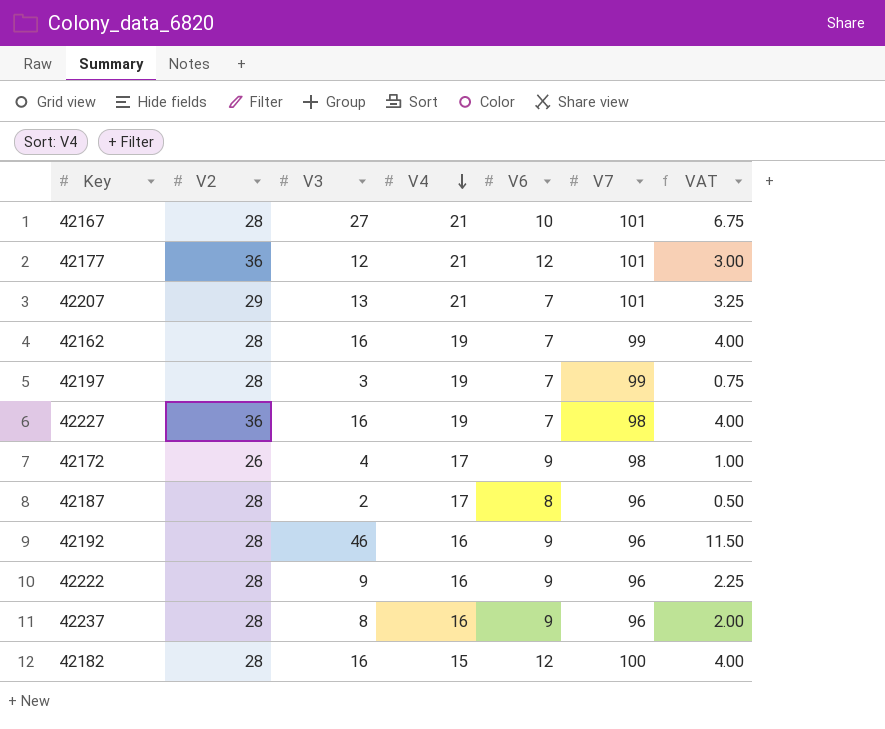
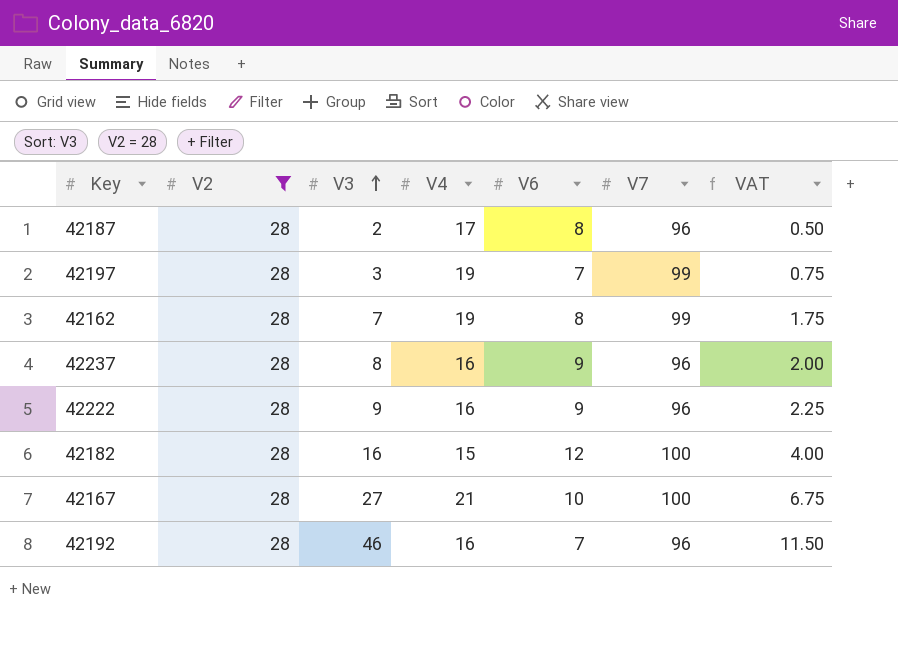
filter: none -> V2 = 28
row order: V4 descending -> V3 ascending
42162 | V3: 16 -> 7
42162 | V6: 7 -> 8
42162 | VAT: 4.00 -> 1.75
42167 | V7: 101 -> 100
42192 | V6: 9 -> 7

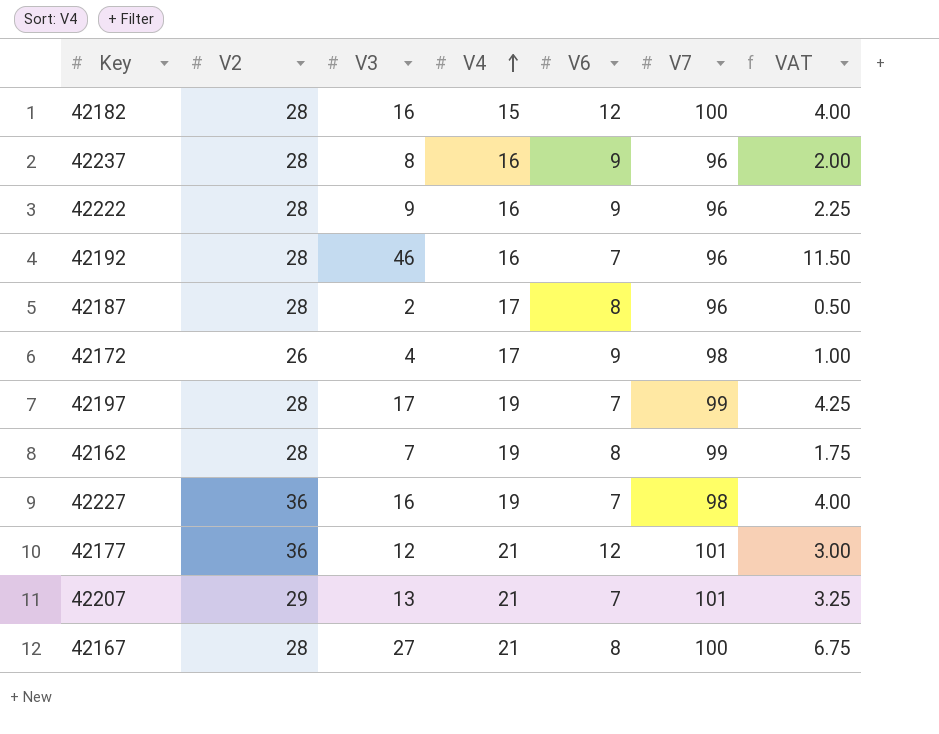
filter: V2 = 28 -> none
row order: V3 ascending -> V4 ascending
42197 | V3: 3 -> 17
42197 | VAT: 0.75 -> 4.25
42167 | V6: 10 -> 8

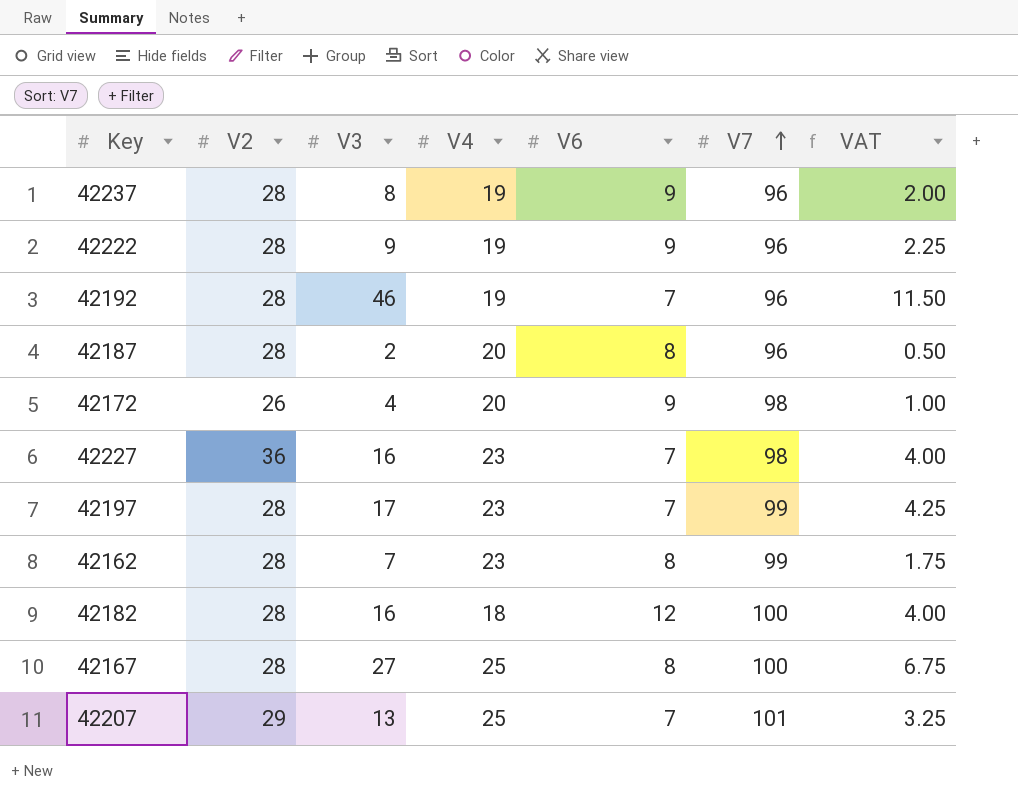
row order: V4 ascending -> V7 ascending
row 42177: 36 | 12 | 21 | 12 | 101 | 3.00 -> none
42237 | V4: 16 -> 19
42222 | V4: 16 -> 19
42192 | V4: 16 -> 19
42187 | V4: 17 -> 20
42172 | V4: 17 -> 20
42227 | V4: 19 -> 23
42197 | V4: 19 -> 23
42162 | V4: 19 -> 23
42182 | V4: 15 -> 18
42167 | V4: 21 -> 25
42207 | V4: 21 -> 25

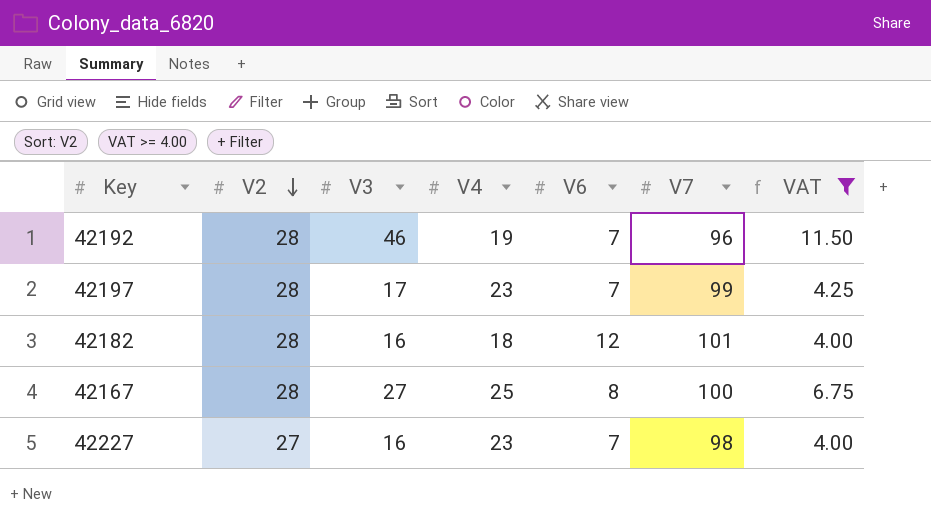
filter: none -> VAT >= 4.00
row order: V7 ascending -> V2 descending
42182 | V7: 100 -> 101
42227 | V2: 36 -> 27

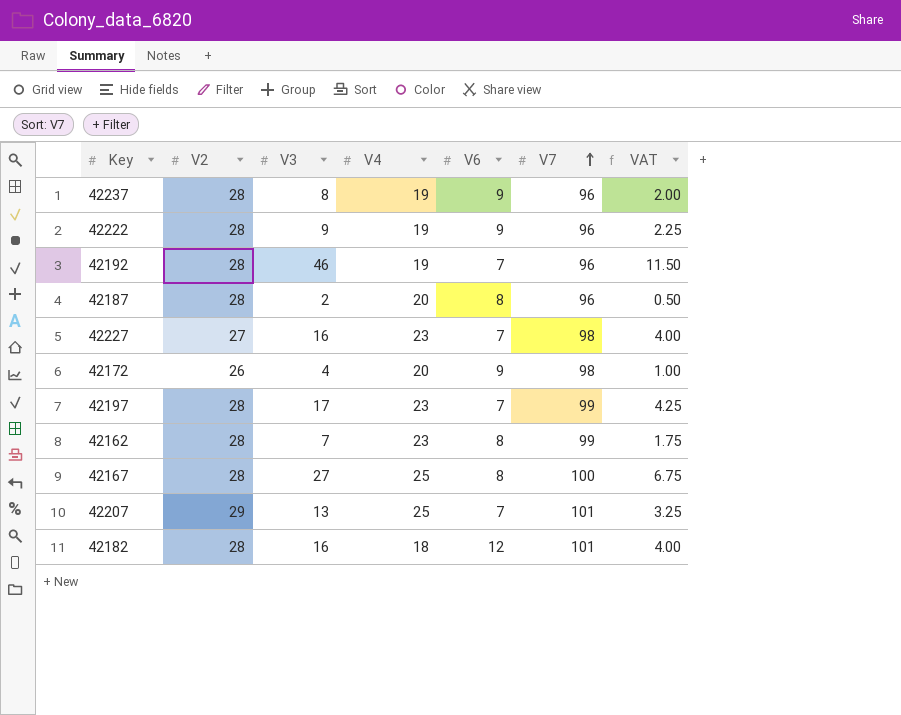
filter: VAT >= 4.00 -> none
row order: V2 descending -> V7 ascending

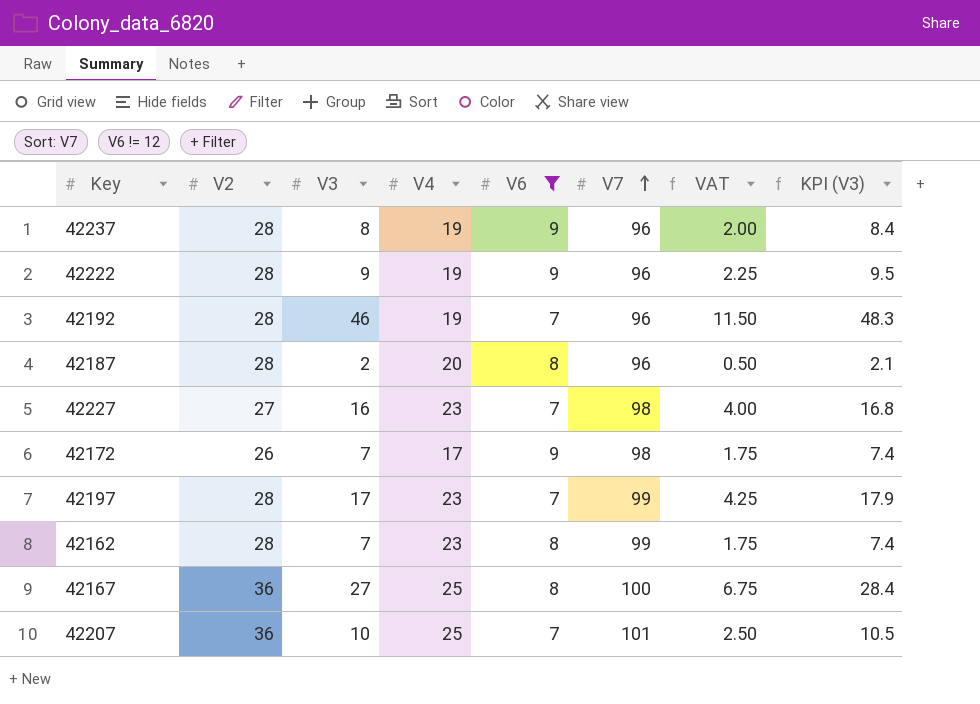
filter: none -> V6 != 12
column KPI (V3) | formula: none -> [V3] * 1.05
42172 | V3: 4 -> 7
42172 | V4: 20 -> 17
42172 | VAT: 1.00 -> 1.75
42167 | V2: 28 -> 36
42207 | V2: 29 -> 36
42207 | V3: 13 -> 10
42207 | VAT: 3.25 -> 2.50

